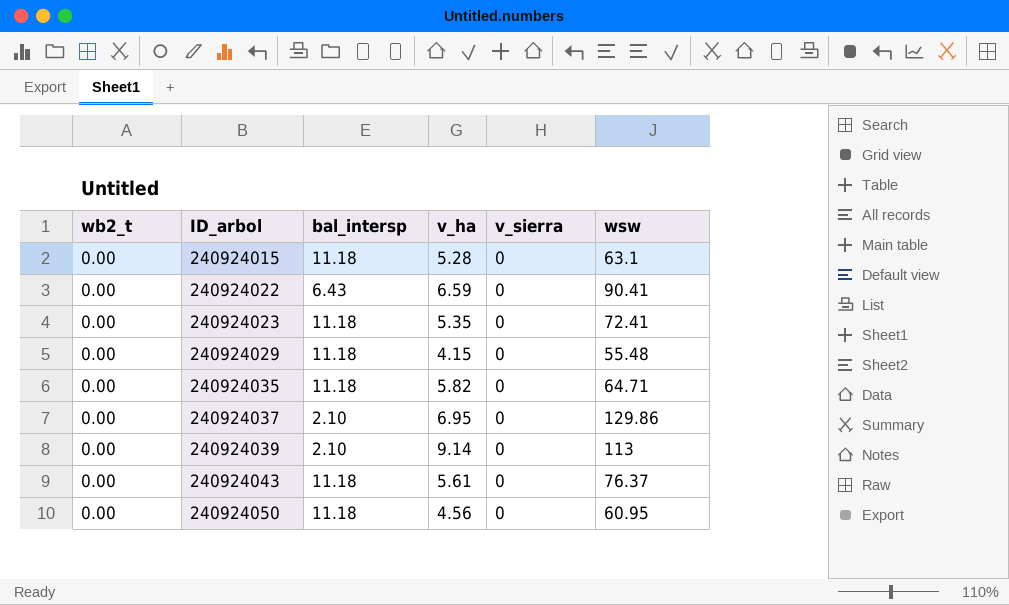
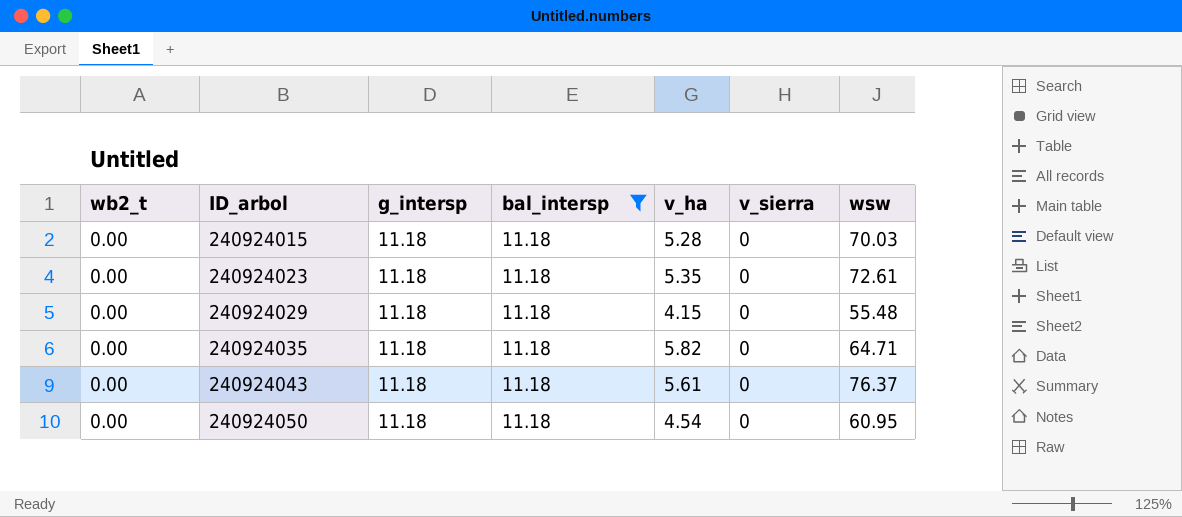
filter: none -> bal_intersp = 11.18
column g_intersp | position: none -> 3
240924015 | wsw: 63.1 -> 70.03
240924023 | wsw: 72.41 -> 72.61
240924050 | v_ha: 4.56 -> 4.54

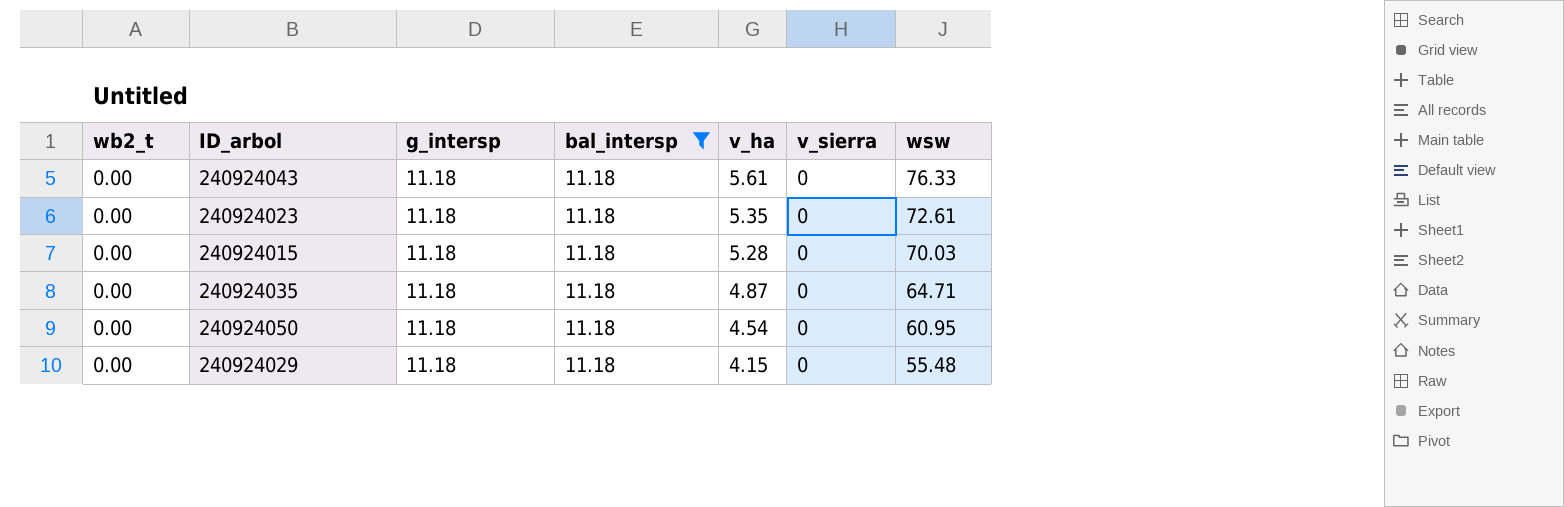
row order: ID_arbol ascending -> v_ha descending
240924043 | wsw: 76.37 -> 76.33
240924035 | v_ha: 5.82 -> 4.87

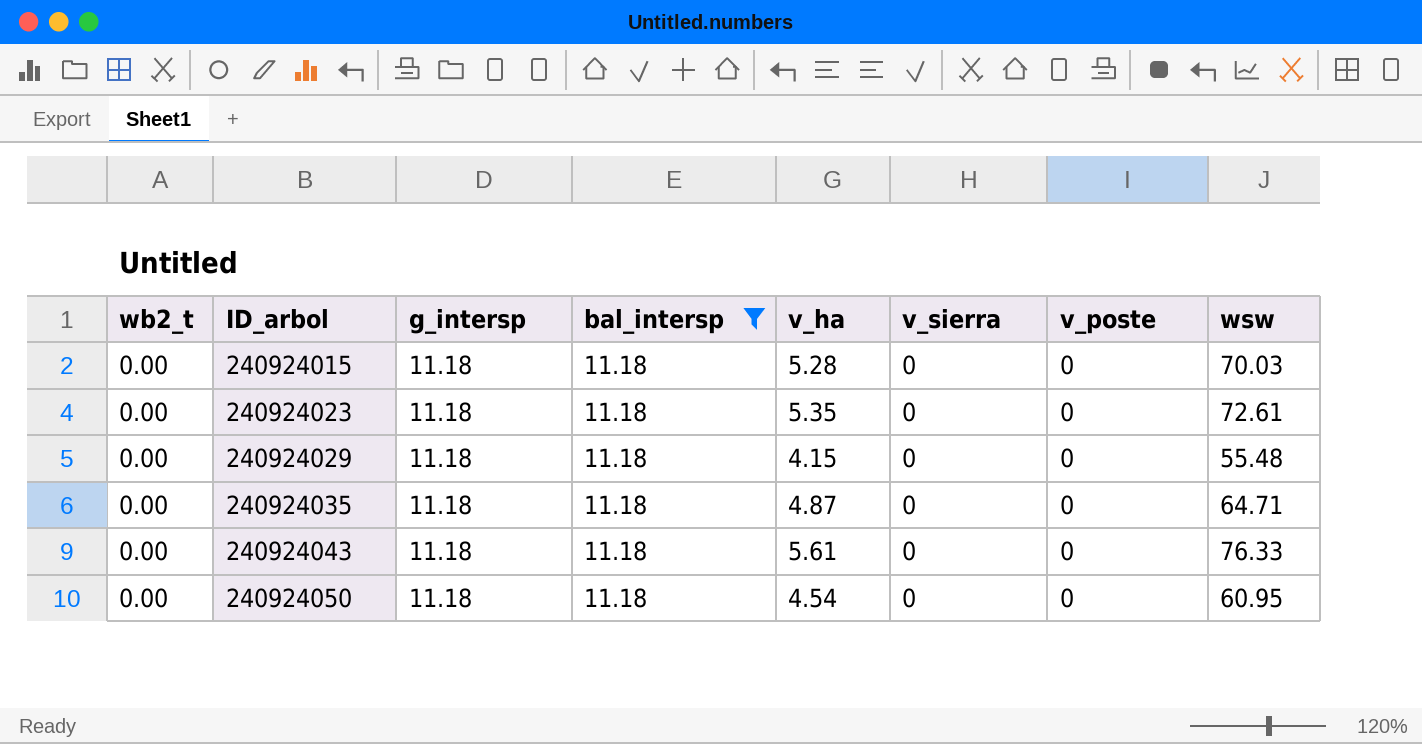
row order: v_ha descending -> ID_arbol ascending
column v_poste | position: none -> 7

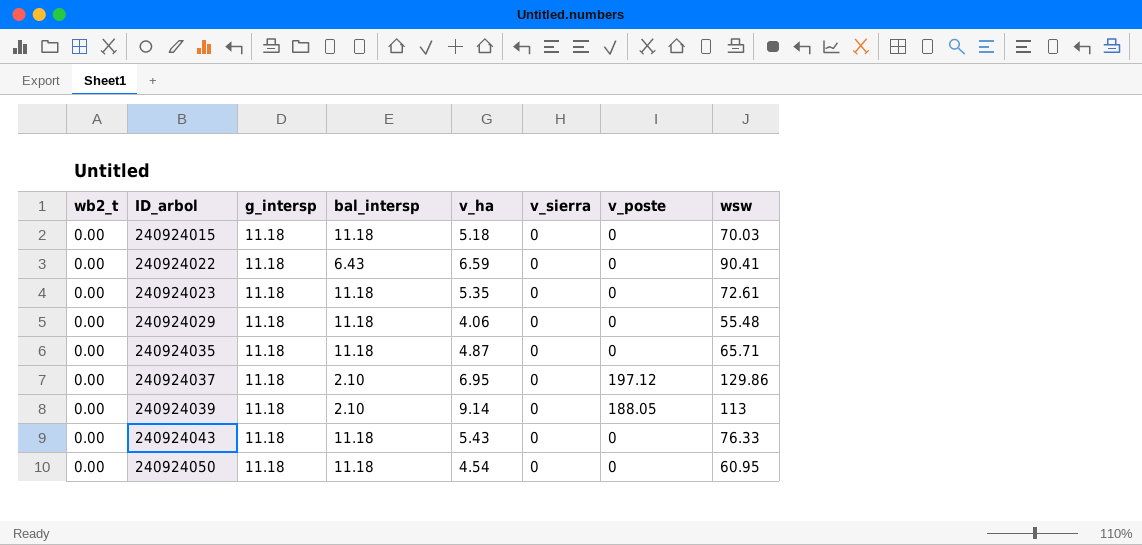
filter: bal_intersp = 11.18 -> none
240924015 | v_ha: 5.28 -> 5.18
240924029 | v_ha: 4.15 -> 4.06
240924035 | wsw: 64.71 -> 65.71
240924043 | v_ha: 5.61 -> 5.43

